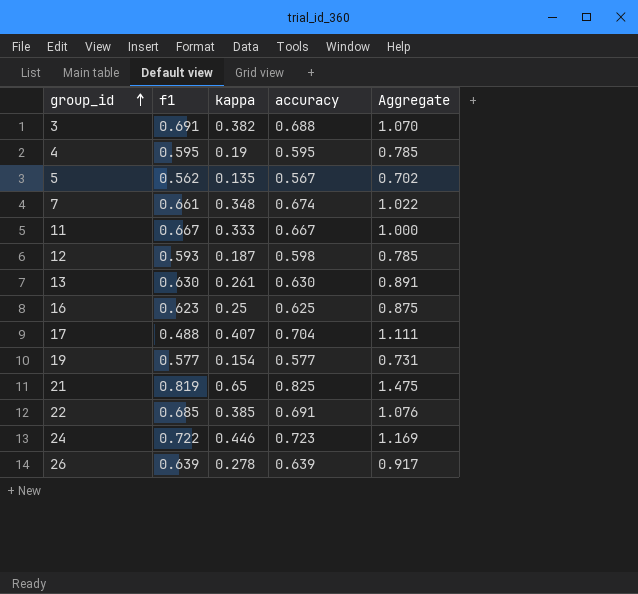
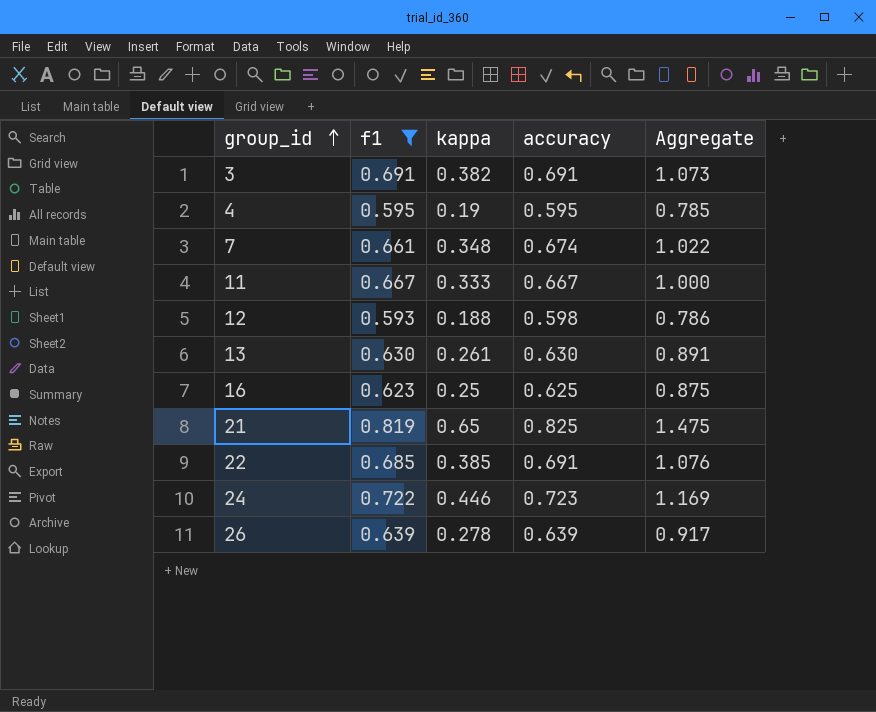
filter: none -> f1 >= 0.593
3 | accuracy: 0.688 -> 0.691
3 | Aggregate: 1.070 -> 1.073
12 | kappa: 0.187 -> 0.188
12 | Aggregate: 0.785 -> 0.786

